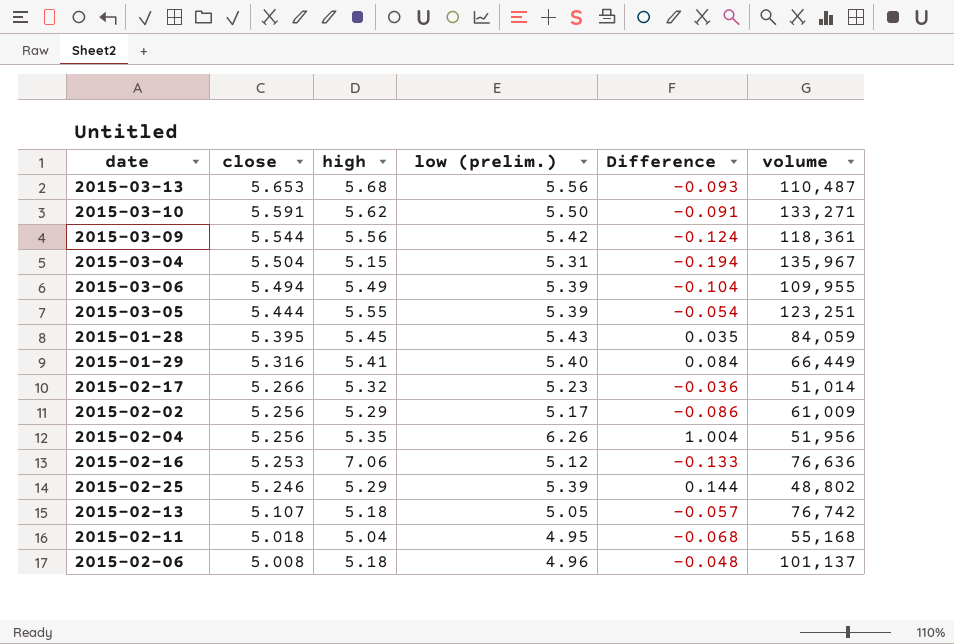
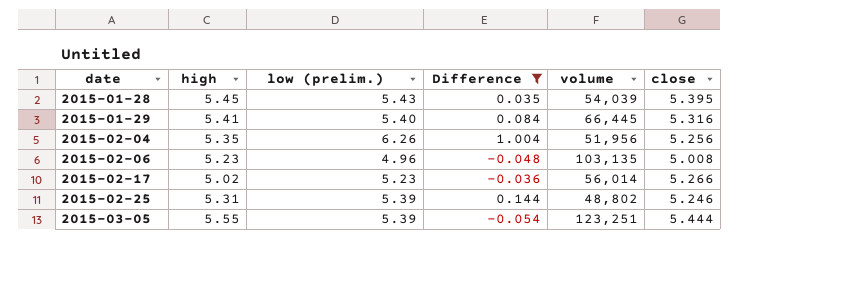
filter: none -> Difference >= -0.054
row order: close descending -> date ascending
column close | position: 2 -> 6
2015-01-28 | volume: 84,059 -> 54,039
2015-01-29 | volume: 66,449 -> 66,445
2015-02-06 | high: 5.18 -> 5.23
2015-02-06 | volume: 101,137 -> 103,135
2015-02-17 | high: 5.32 -> 5.02
2015-02-17 | volume: 51,014 -> 56,014
2015-02-25 | high: 5.29 -> 5.31

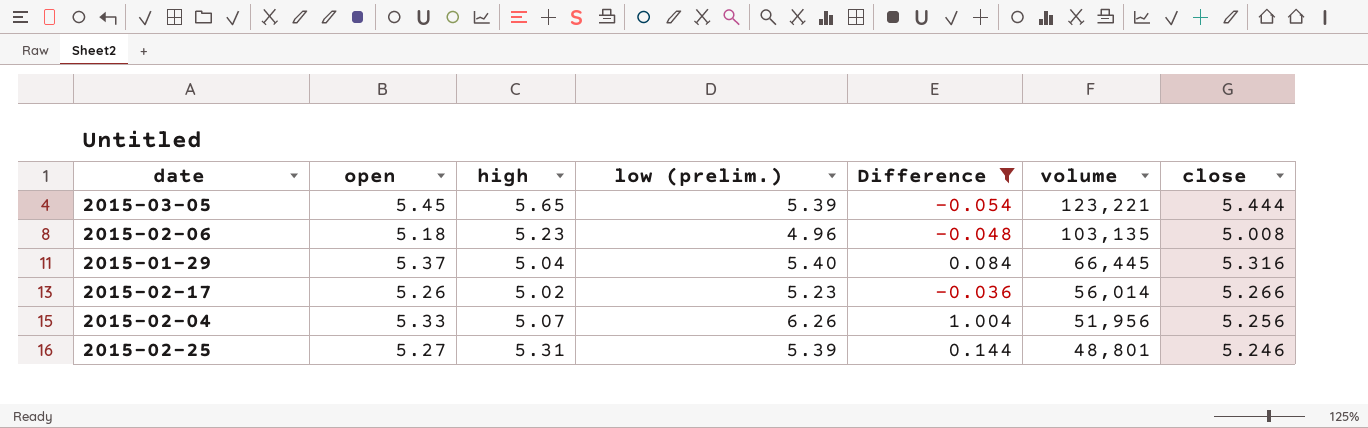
row order: date ascending -> volume descending
column open | position: none -> 2
row 2015-01-28: 5.45 | 5.43 | 0.035 | 54,039 | 5.395 -> none
2015-03-05 | high: 5.55 -> 5.65
2015-03-05 | volume: 123,251 -> 123,221
2015-01-29 | high: 5.41 -> 5.04
2015-02-04 | high: 5.35 -> 5.07
2015-02-25 | volume: 48,802 -> 48,801

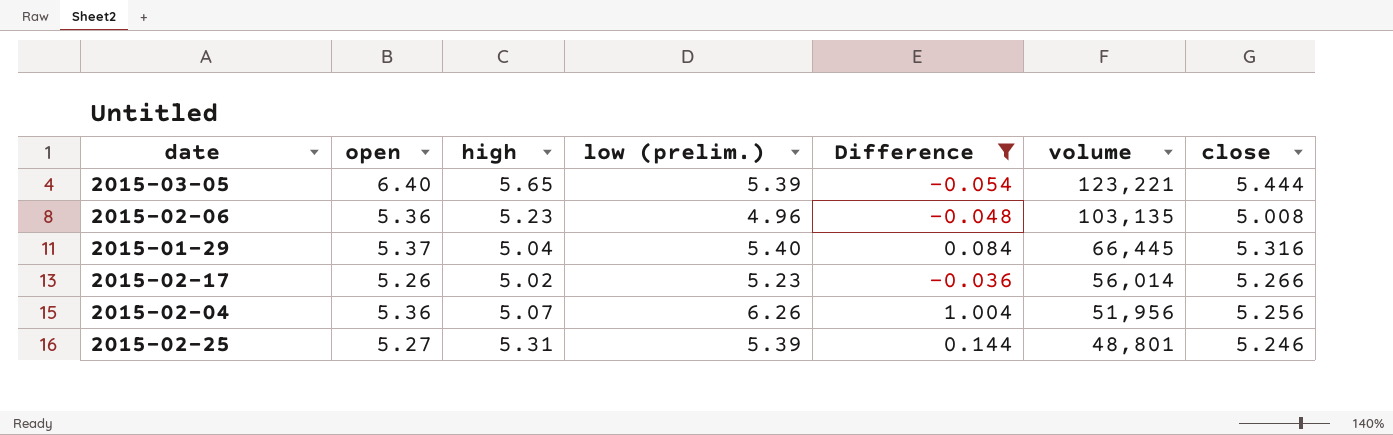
2015-03-05 | open: 5.45 -> 6.40
2015-02-06 | open: 5.18 -> 5.36
2015-02-04 | open: 5.33 -> 5.36

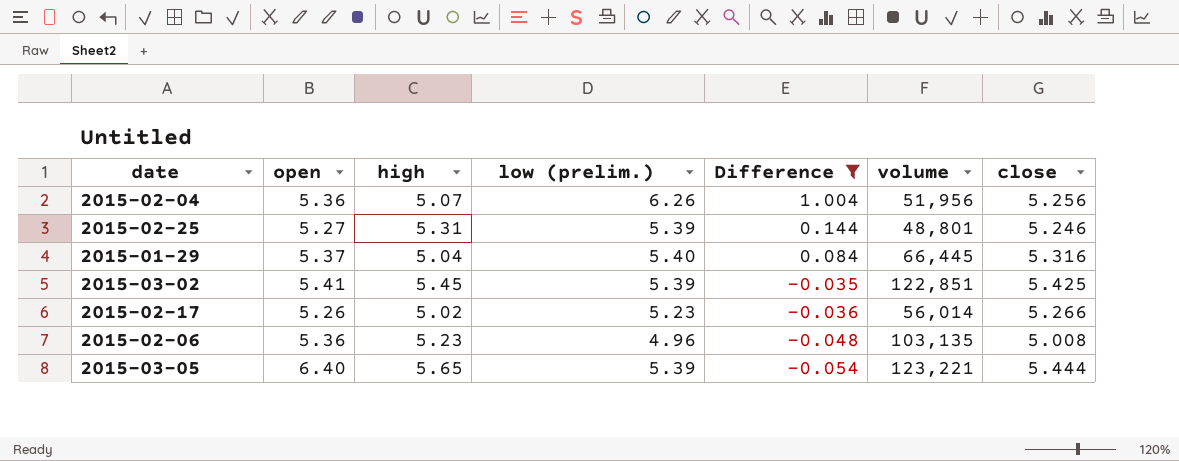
row order: volume descending -> Difference descending
row 2015-03-02: none -> 5.41 | 5.45 | 5.39 | -0.035 | 122,851 | 5.425

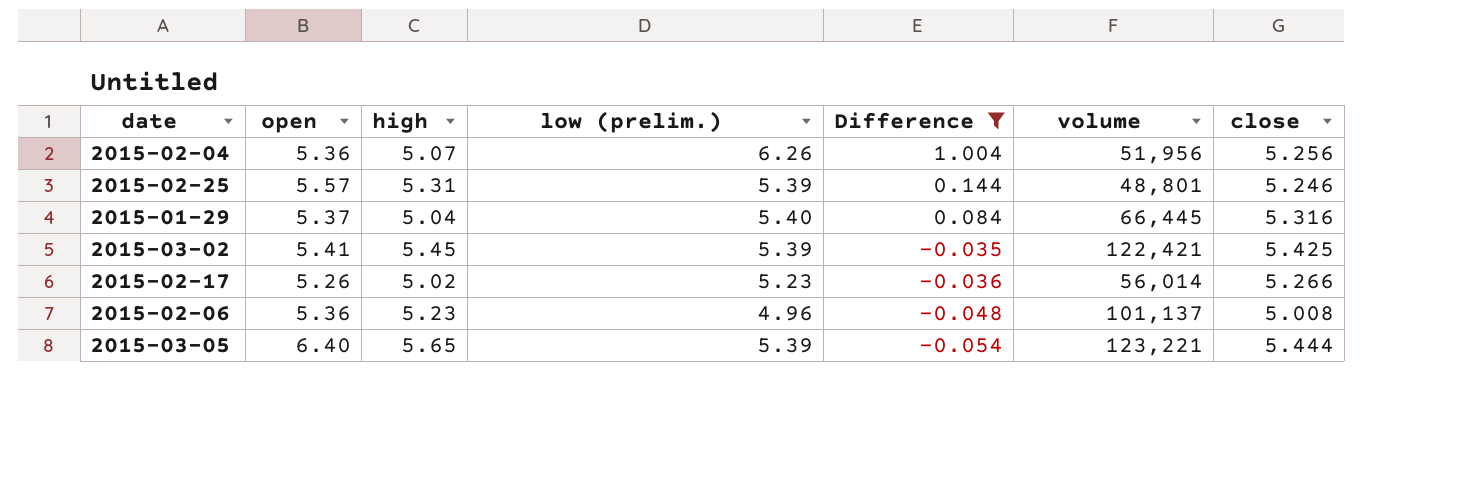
2015-02-25 | open: 5.27 -> 5.57
2015-03-02 | volume: 122,851 -> 122,421
2015-02-06 | volume: 103,135 -> 101,137

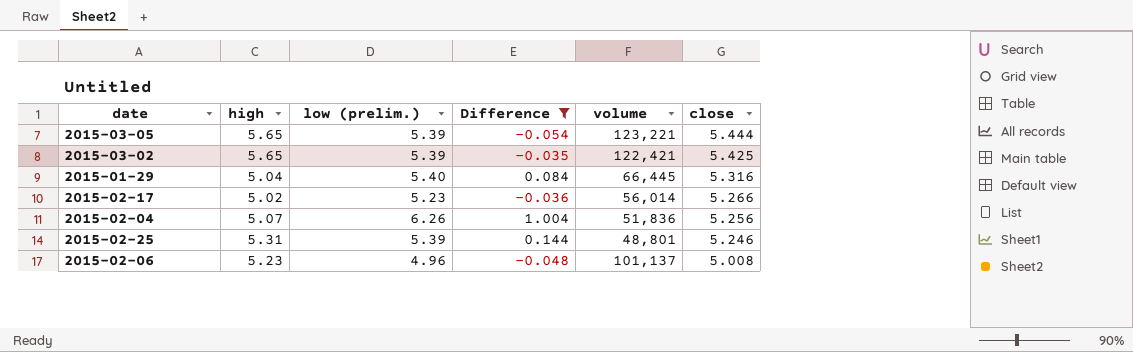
row order: Difference descending -> close descending
column open | position: 2 -> none
2015-03-02 | high: 5.45 -> 5.65
2015-02-04 | volume: 51,956 -> 51,836

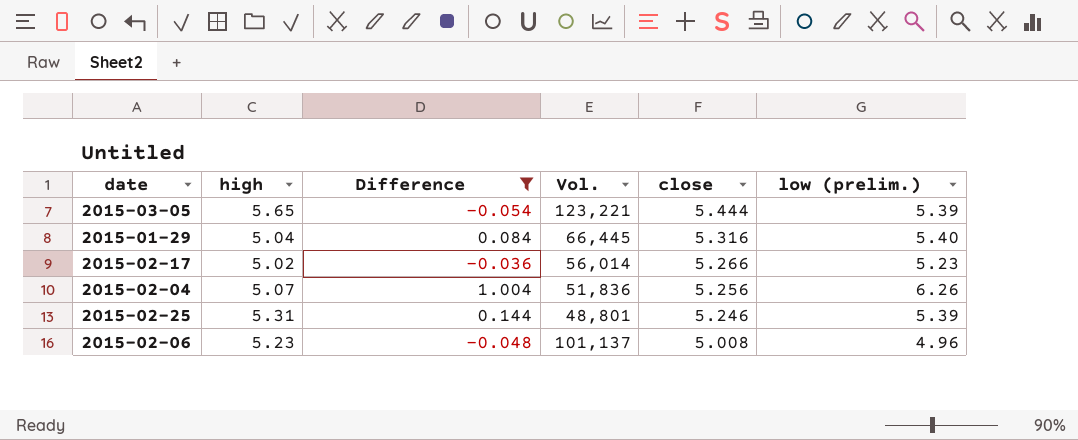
column name: volume -> Vol.
column low (prelim.) | position: 3 -> 6
row 2015-03-02: 5.65 | 5.39 | -0.035 | 122,421 | 5.425 -> none

